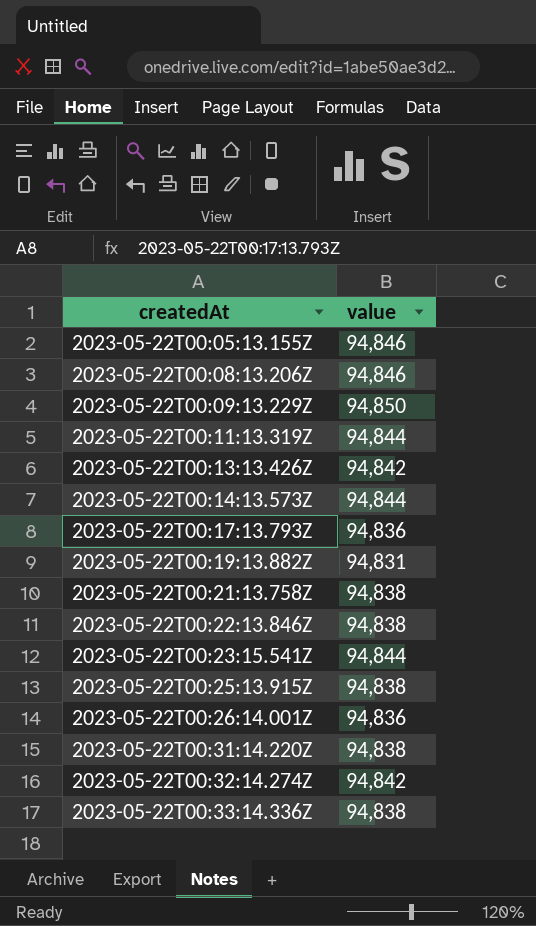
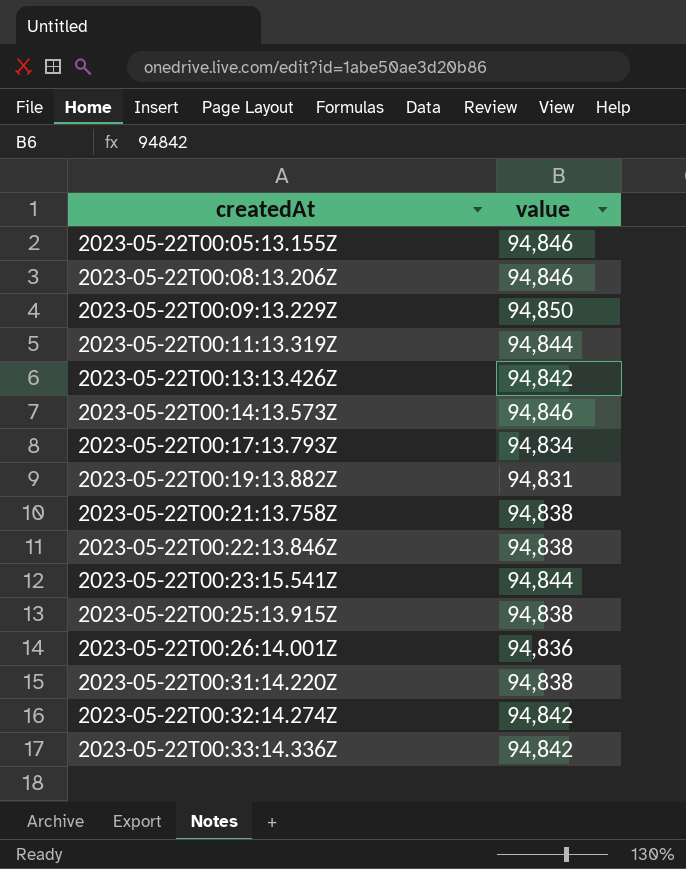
2023-05-22T00:14:13.573Z | value: 94,844 -> 94,846
2023-05-22T00:17:13.793Z | value: 94,836 -> 94,834
2023-05-22T00:33:14.336Z | value: 94,838 -> 94,842

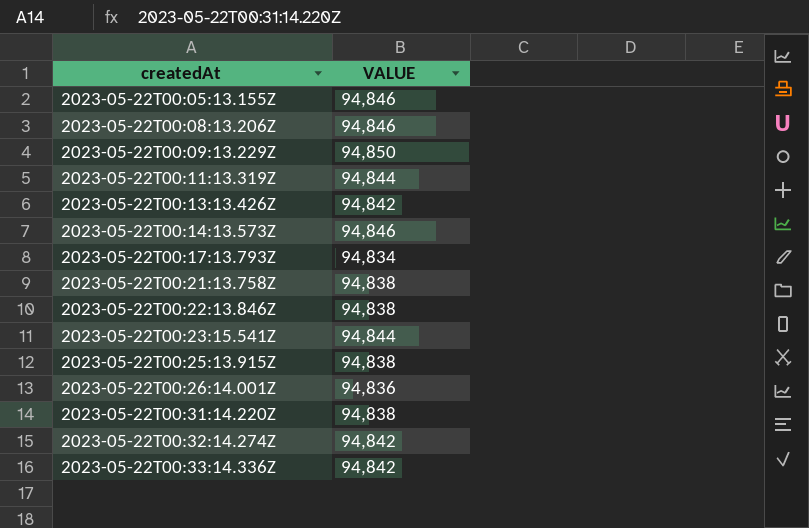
column name: value -> VALUE
row 2023-05-22T00:19:13.882Z: 94,831 -> none

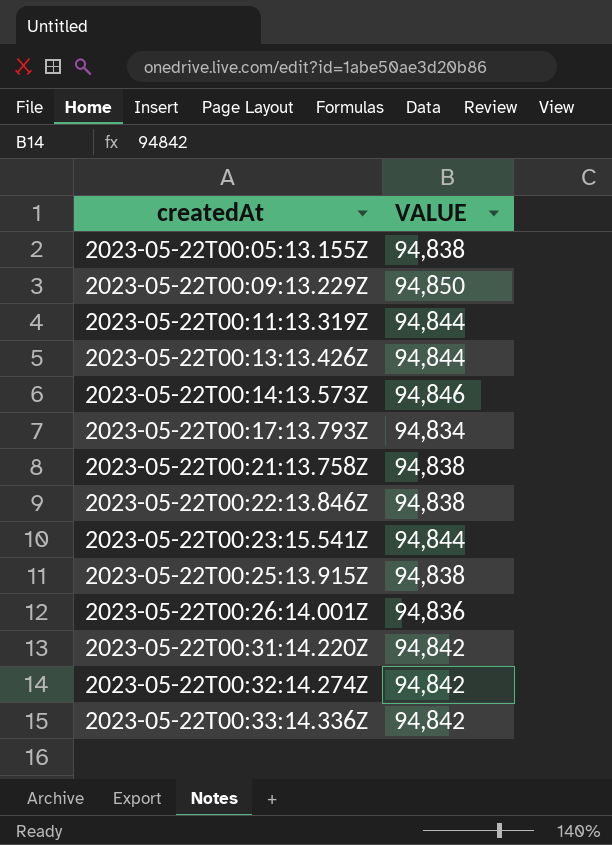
row 2023-05-22T00:08:13.206Z: 94,846 -> none
2023-05-22T00:05:13.155Z | VALUE: 94,846 -> 94,838
2023-05-22T00:13:13.426Z | VALUE: 94,842 -> 94,844
2023-05-22T00:31:14.220Z | VALUE: 94,838 -> 94,842

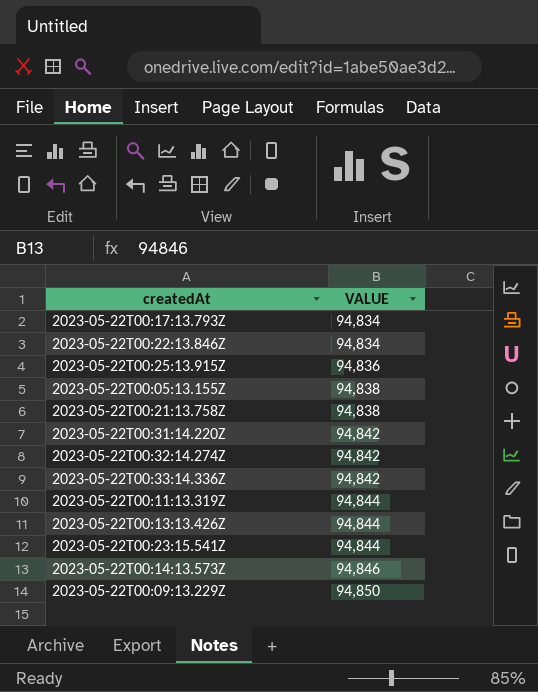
row order: createdAt ascending -> VALUE ascending
row 2023-05-22T00:26:14.001Z: 94,836 -> none
2023-05-22T00:22:13.846Z | VALUE: 94,838 -> 94,834
2023-05-22T00:25:13.915Z | VALUE: 94,838 -> 94,836

